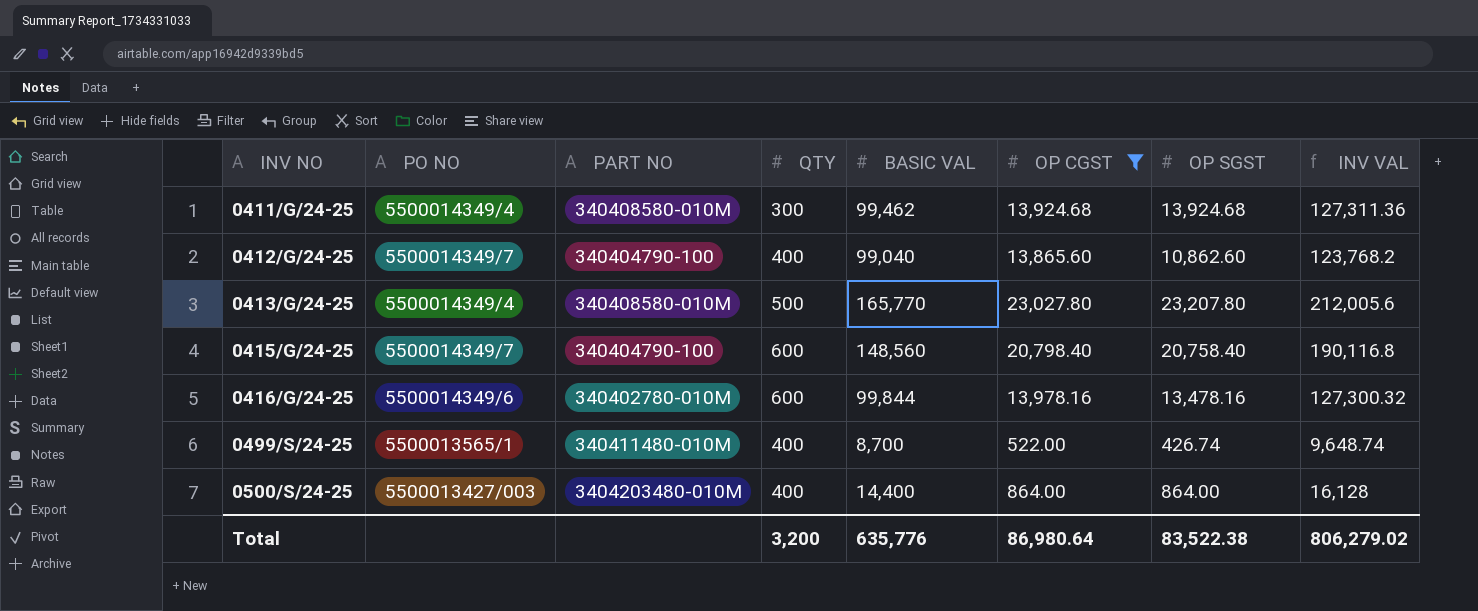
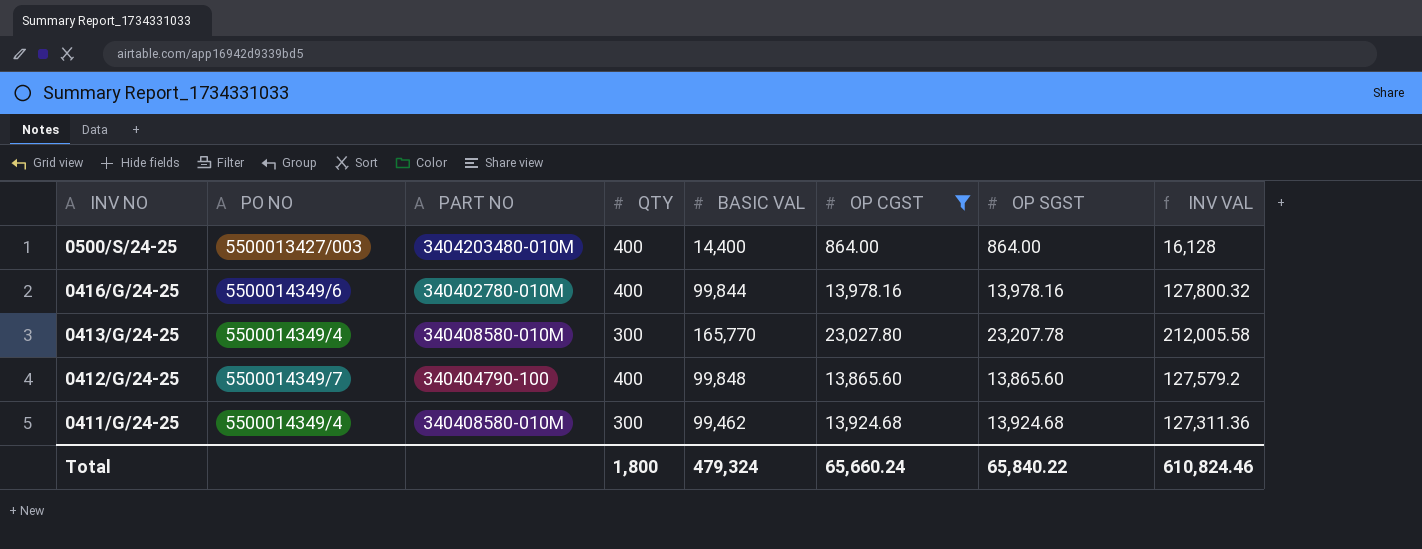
row order: INV NO ascending -> INV NO descending
row 0415/G/24-25: 5500014349/7 | 340404790-100 | 600 | 148,560 | 20,798.40 | 20,758.40 | 190,116.8 -> none
row 0499/S/24-25: 5500013565/1 | 340411480-010M | 400 | 8,700 | 522.00 | 426.74 | 9,648.74 -> none
0416/G/24-25 | QTY: 600 -> 400
0416/G/24-25 | OP SGST: 13,478.16 -> 13,978.16
0416/G/24-25 | INV VAL: 127,300.32 -> 127,800.32
0413/G/24-25 | QTY: 500 -> 300
0413/G/24-25 | OP SGST: 23,207.80 -> 23,207.78
0413/G/24-25 | INV VAL: 212,005.6 -> 212,005.58
0412/G/24-25 | BASIC VAL: 99,040 -> 99,848
0412/G/24-25 | OP SGST: 10,862.60 -> 13,865.60
0412/G/24-25 | INV VAL: 123,768.2 -> 127,579.2
Total | QTY: 3,200 -> 1,800
Total | BASIC VAL: 635,776 -> 479,324
Total | OP CGST: 86,980.64 -> 65,660.24
Total | OP SGST: 83,522.38 -> 65,840.22
Total | INV VAL: 806,279.02 -> 610,824.46

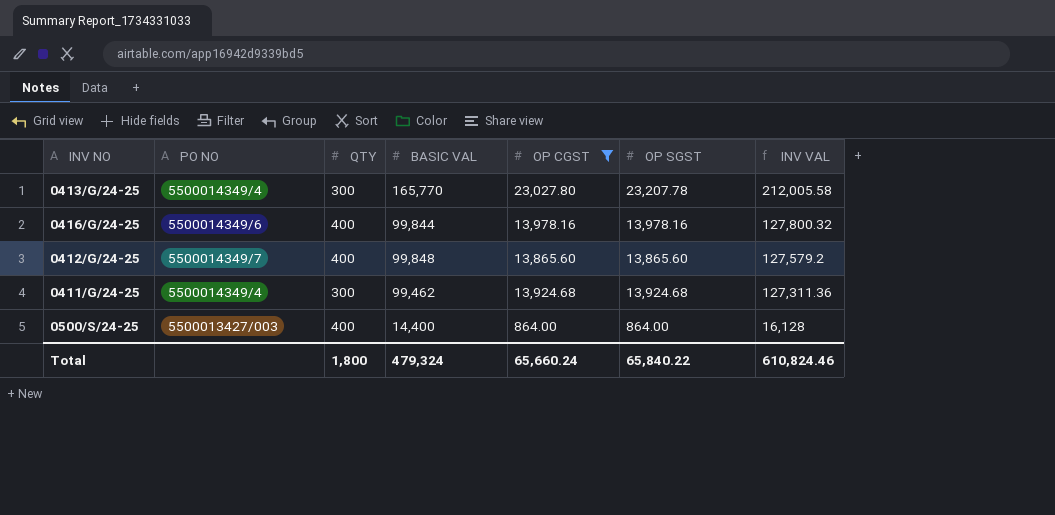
row order: INV NO descending -> INV VAL descending
column PART NO | position: 3 -> none

